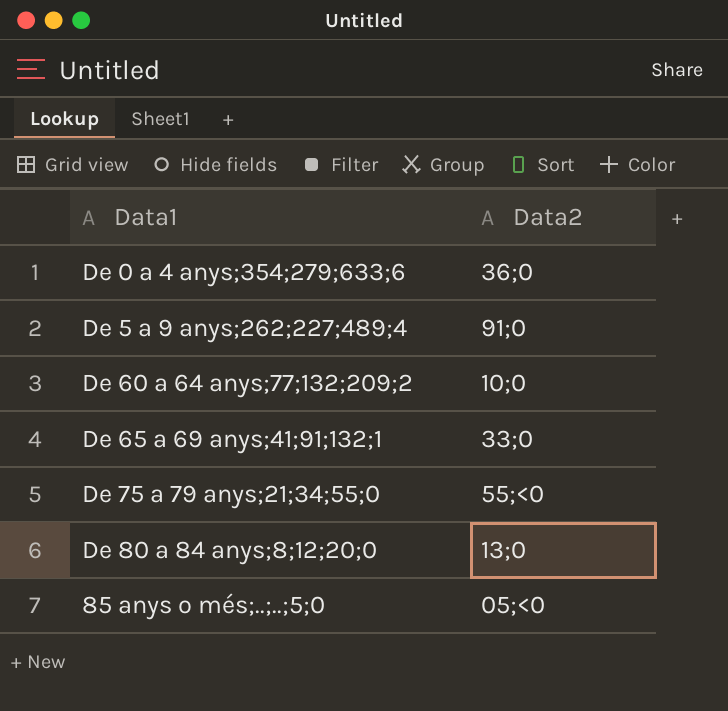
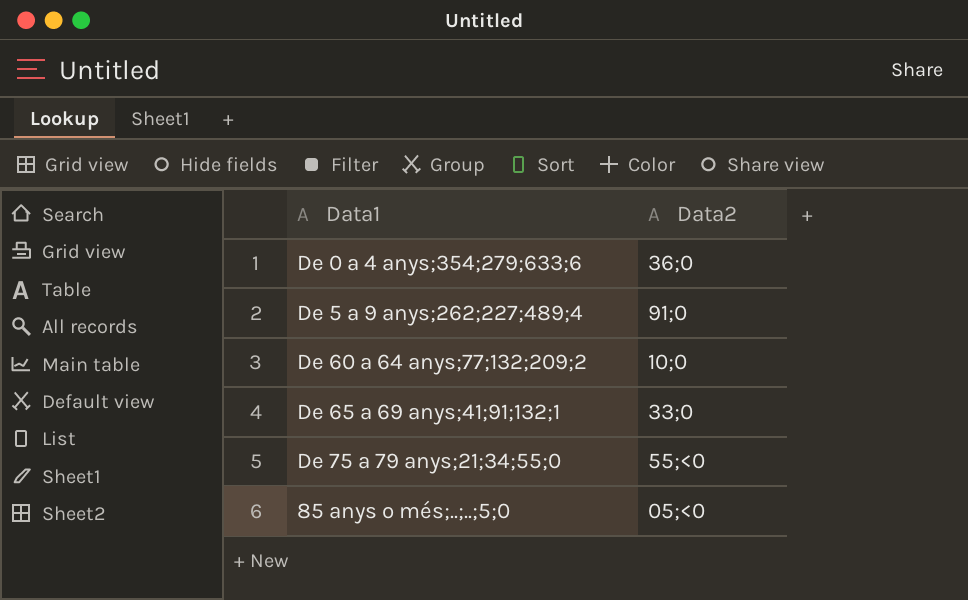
row De 80 a 84 anys;8;12;20;0: 13;0 -> none

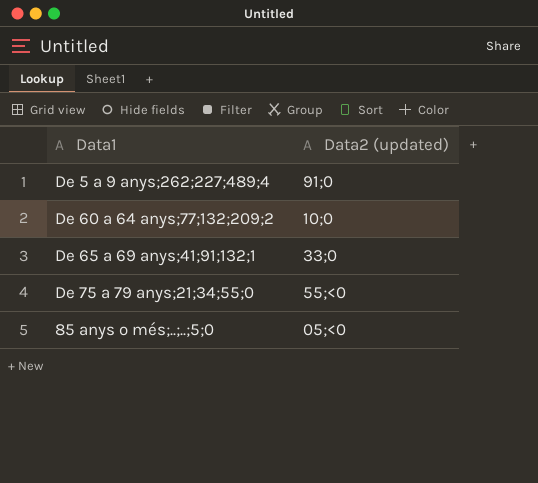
column name: Data2 -> Data2 (updated)
row De 0 a 4 anys;354;279;633;6: 36;0 -> none

